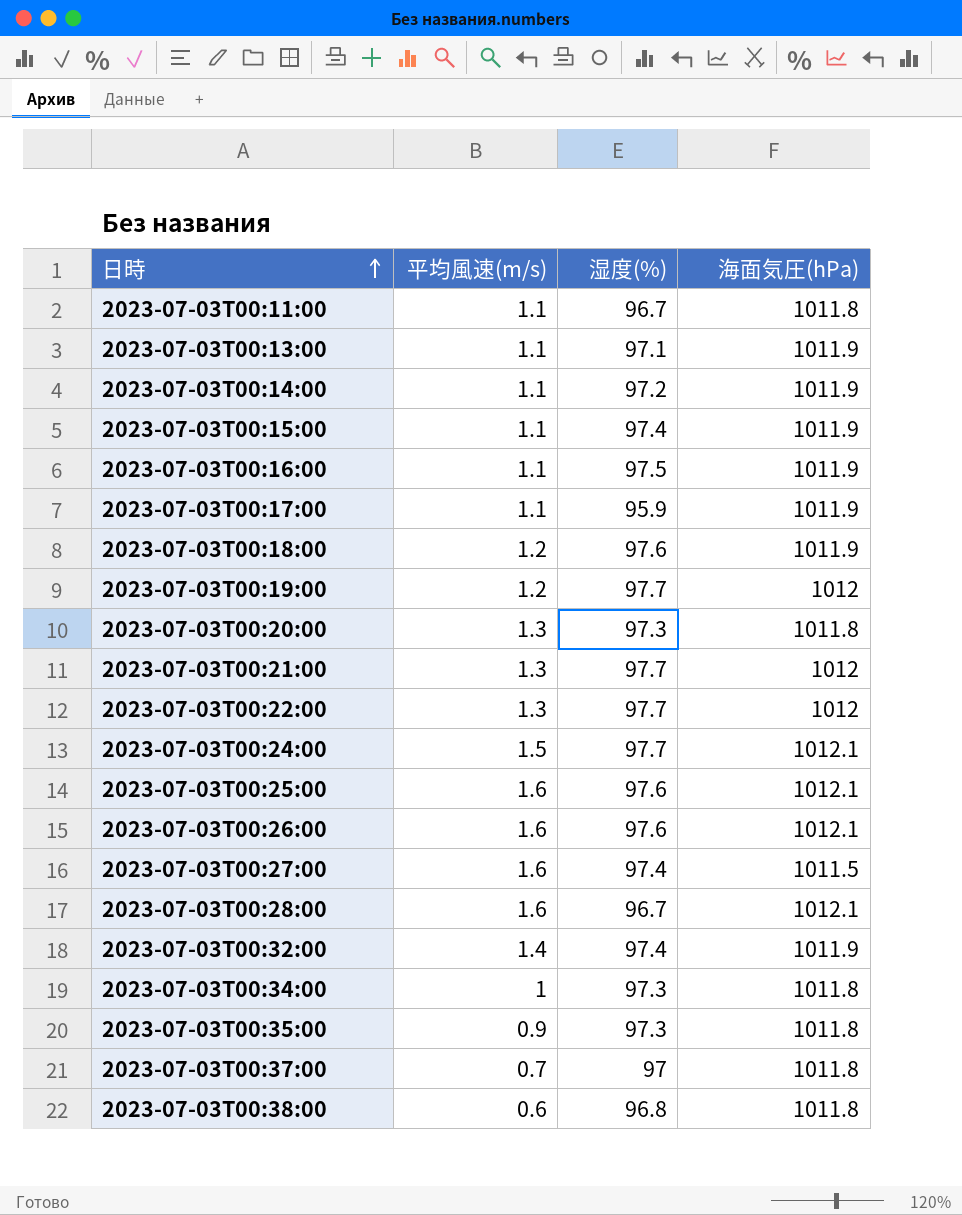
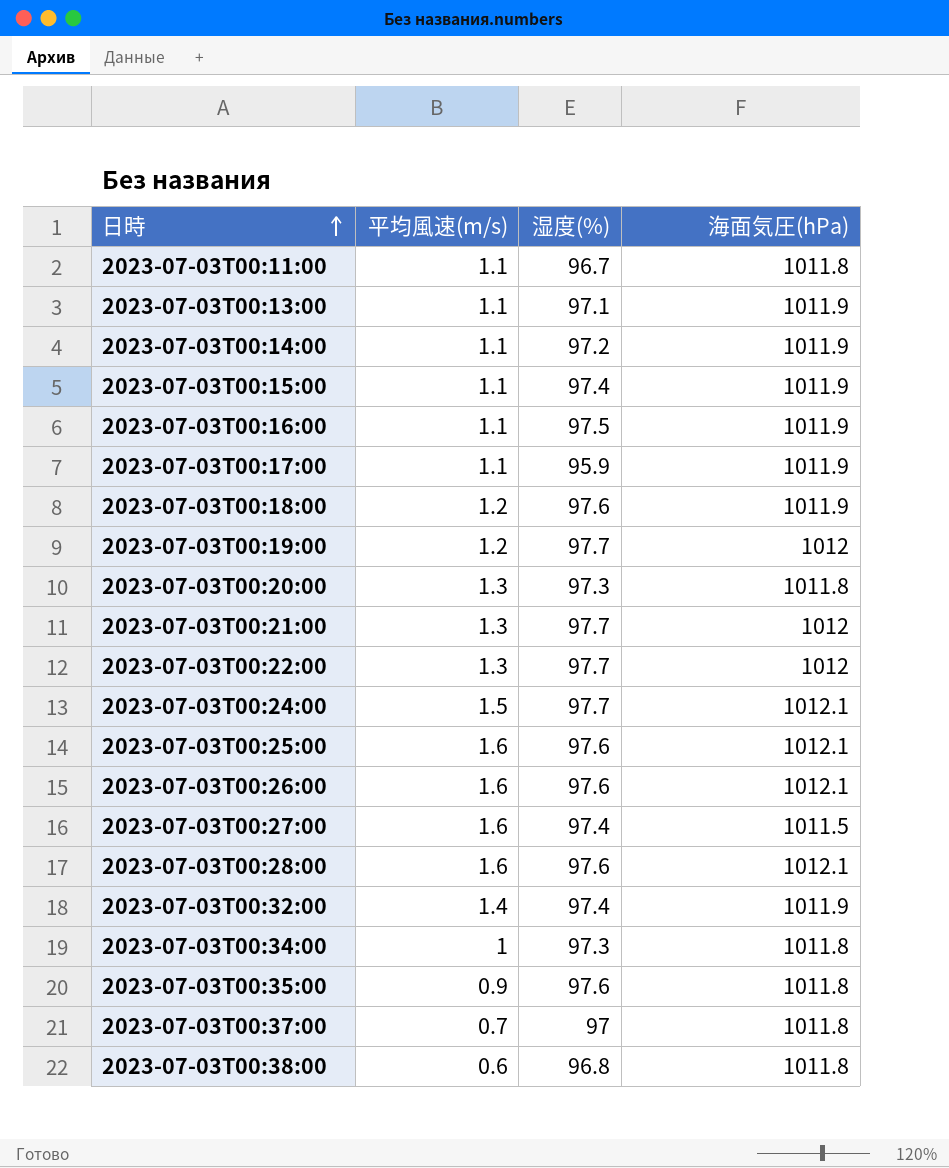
2023-07-03T00:28:00 | 湿度(%): 96.7 -> 97.6
2023-07-03T00:35:00 | 湿度(%): 97.3 -> 97.6

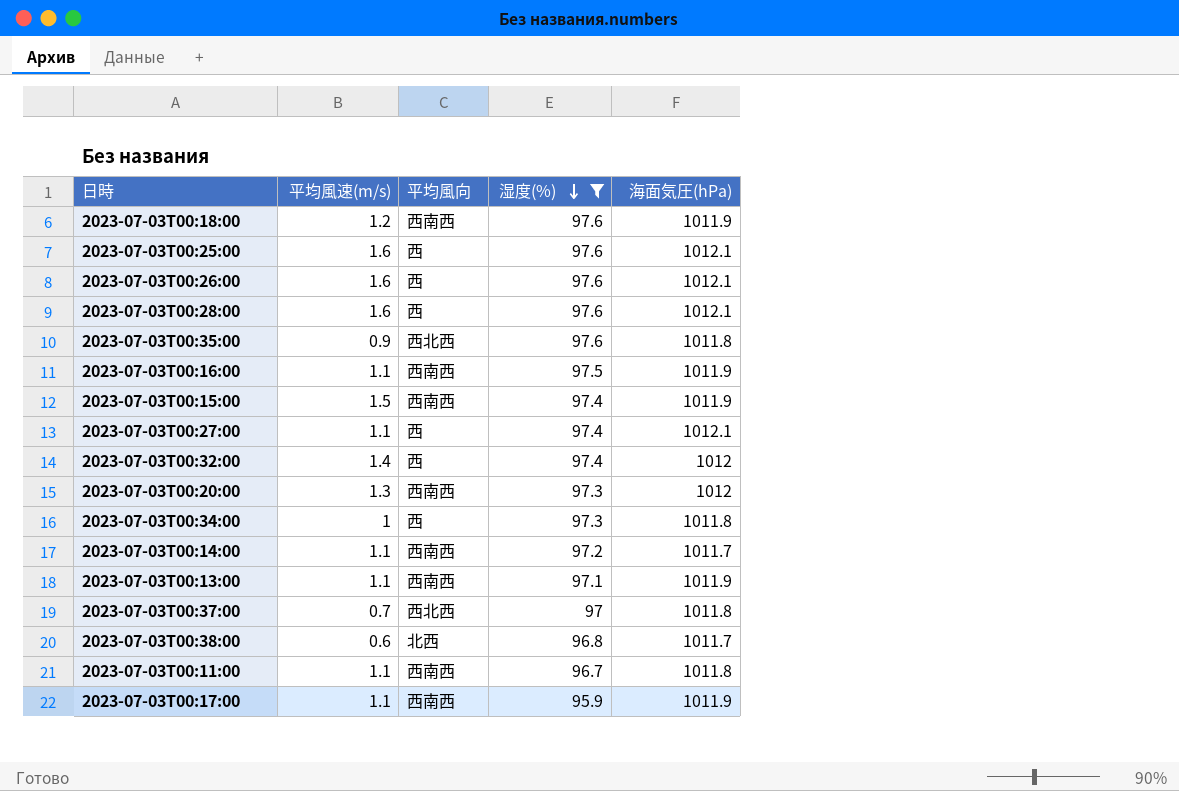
filter: none -> 湿度(%) != 97.7
row order: 日時 ascending -> 湿度(%) descending
column 平均風向 | position: none -> 3
2023-07-03T00:15:00 | 平均風速(m/s): 1.1 -> 1.5
2023-07-03T00:27:00 | 平均風速(m/s): 1.6 -> 1.1
2023-07-03T00:27:00 | 海面気圧(hPa): 1011.5 -> 1012.1
2023-07-03T00:32:00 | 海面気圧(hPa): 1011.9 -> 1012
2023-07-03T00:20:00 | 海面気圧(hPa): 1011.8 -> 1012
2023-07-03T00:14:00 | 海面気圧(hPa): 1011.9 -> 1011.7
2023-07-03T00:38:00 | 海面気圧(hPa): 1011.8 -> 1011.7

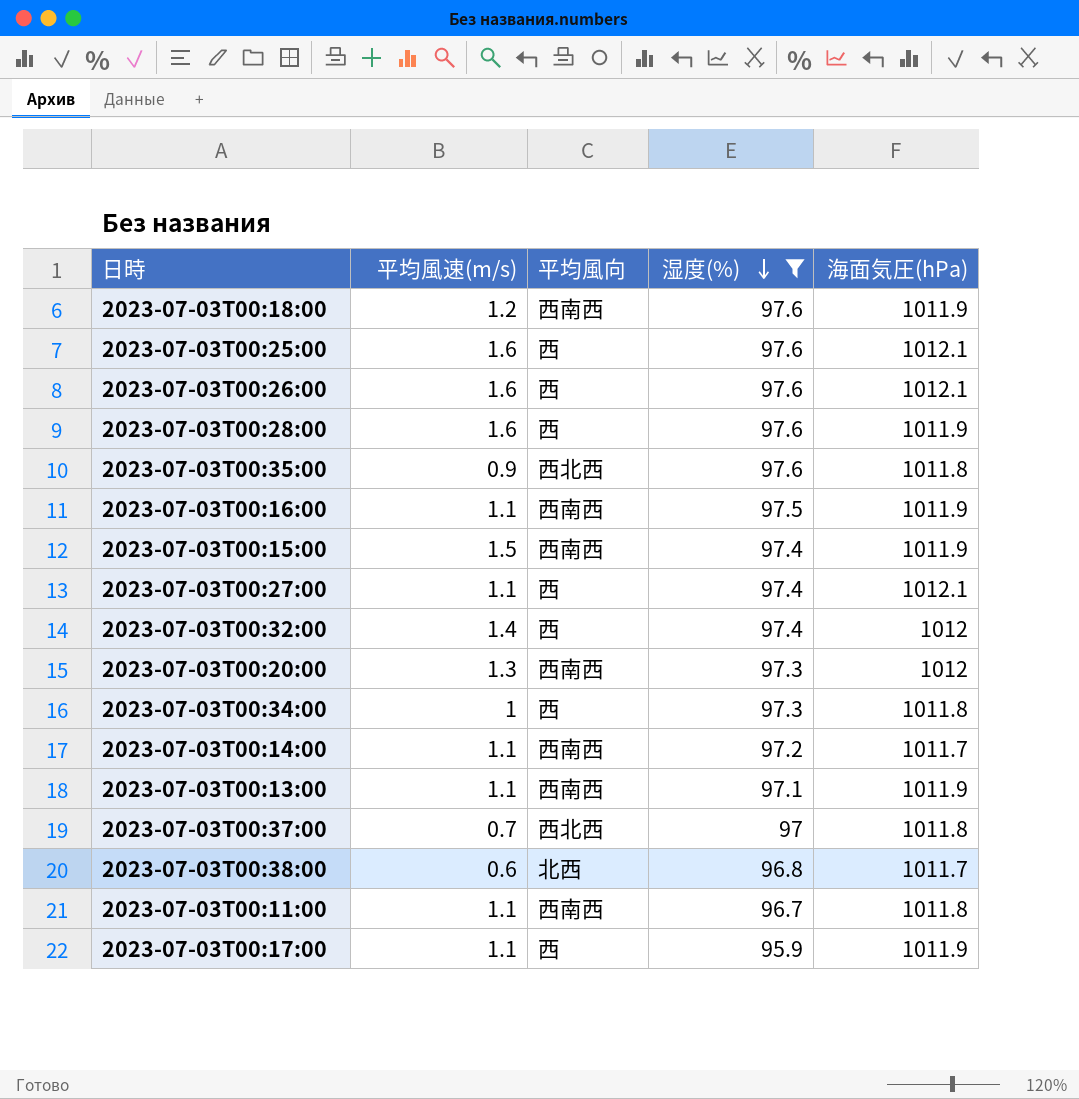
2023-07-03T00:28:00 | 海面気圧(hPa): 1012.1 -> 1011.9
2023-07-03T00:17:00 | 平均風向: 西南西 -> 西

